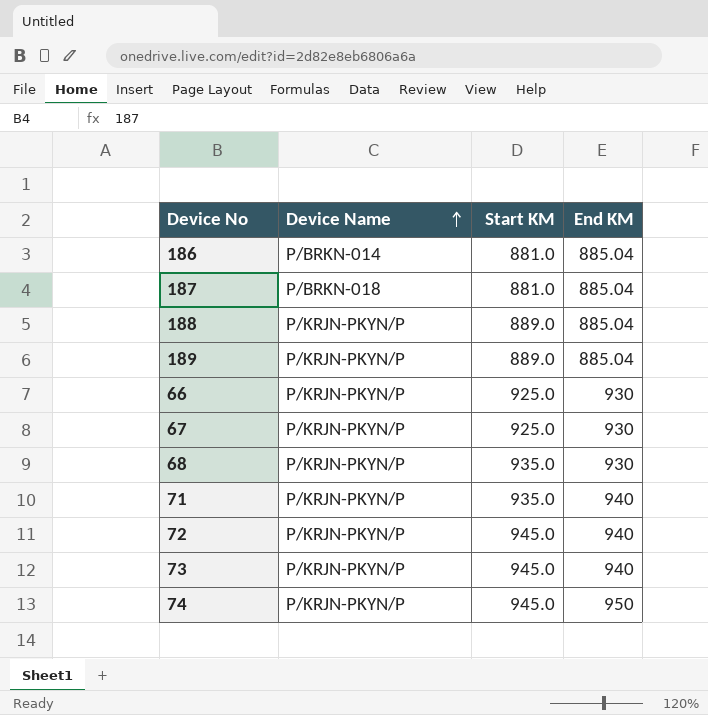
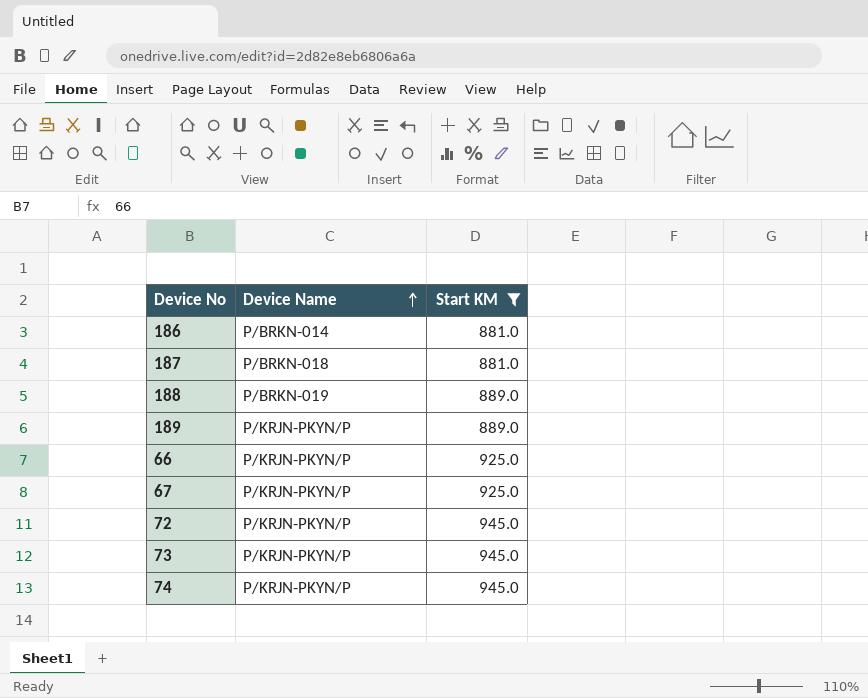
filter: none -> Start KM != 935.0
column End KM | position: 4 -> none
188 | Device Name: P/KRJN-PKYN/P -> P/BRKN-019

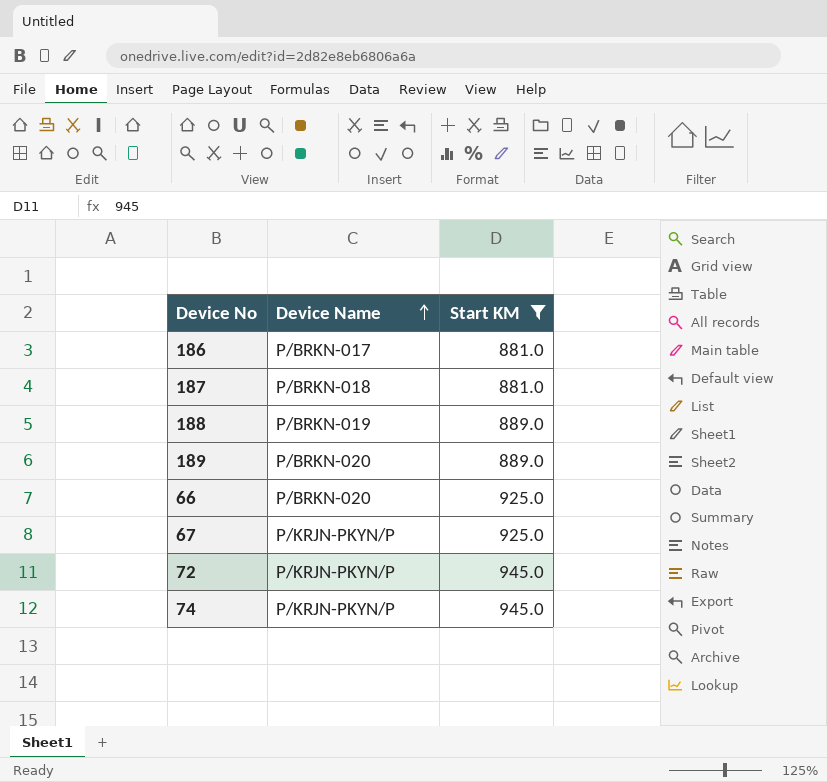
row 73: P/KRJN-PKYN/P | 945.0 -> none
186 | Device Name: P/BRKN-014 -> P/BRKN-017
189 | Device Name: P/KRJN-PKYN/P -> P/BRKN-020
66 | Device Name: P/KRJN-PKYN/P -> P/BRKN-020

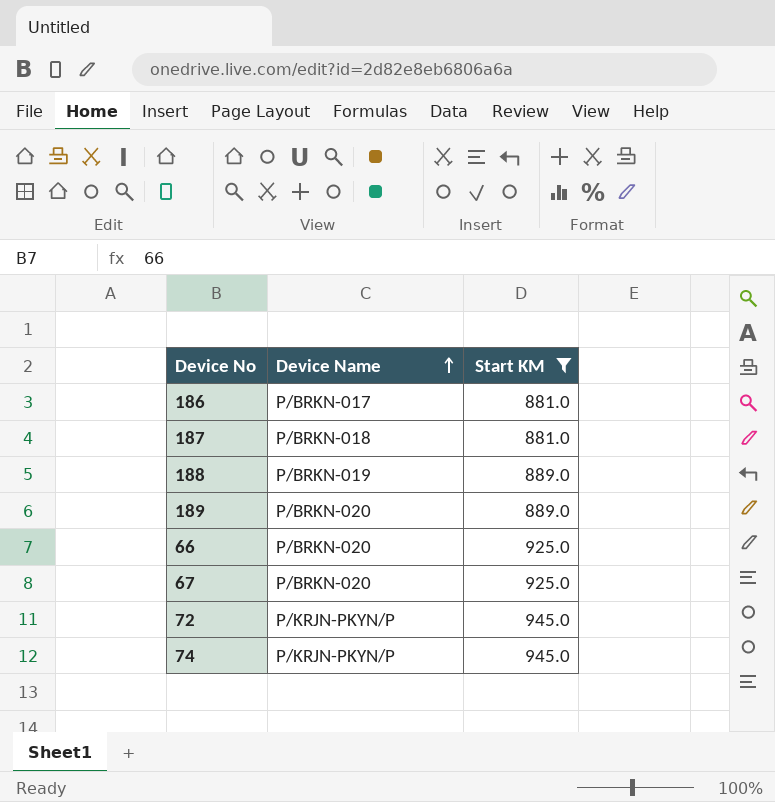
67 | Device Name: P/KRJN-PKYN/P -> P/BRKN-020

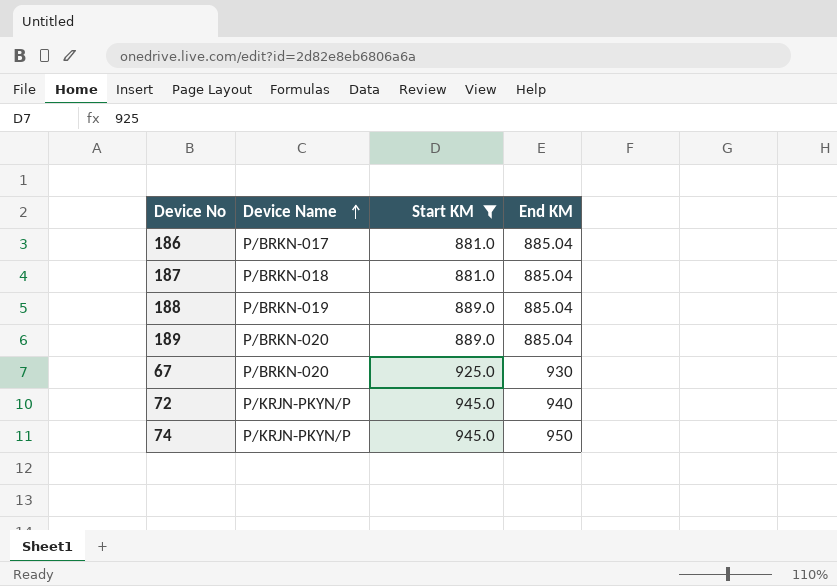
column End KM | position: none -> 4
row 66: P/BRKN-020 | 925.0 -> none

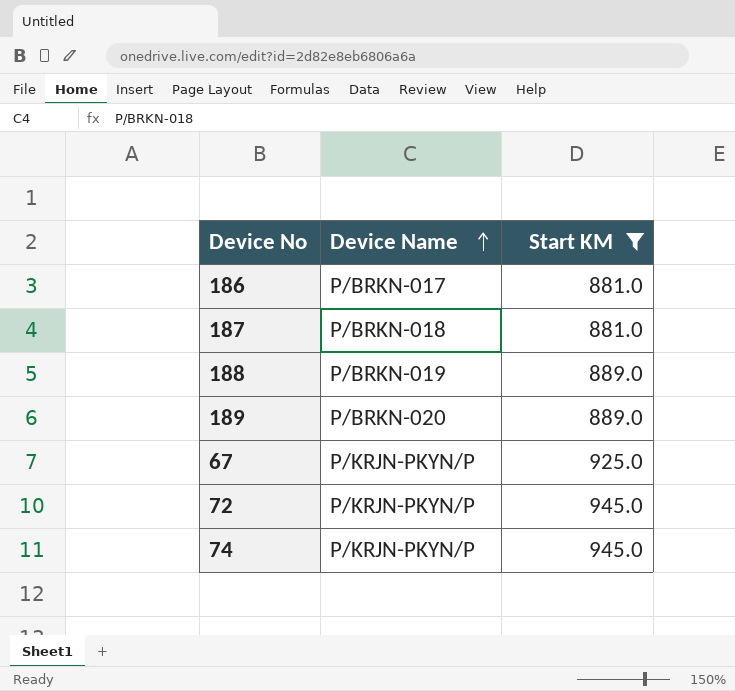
column End KM | position: 4 -> none
67 | Device Name: P/BRKN-020 -> P/KRJN-PKYN/P

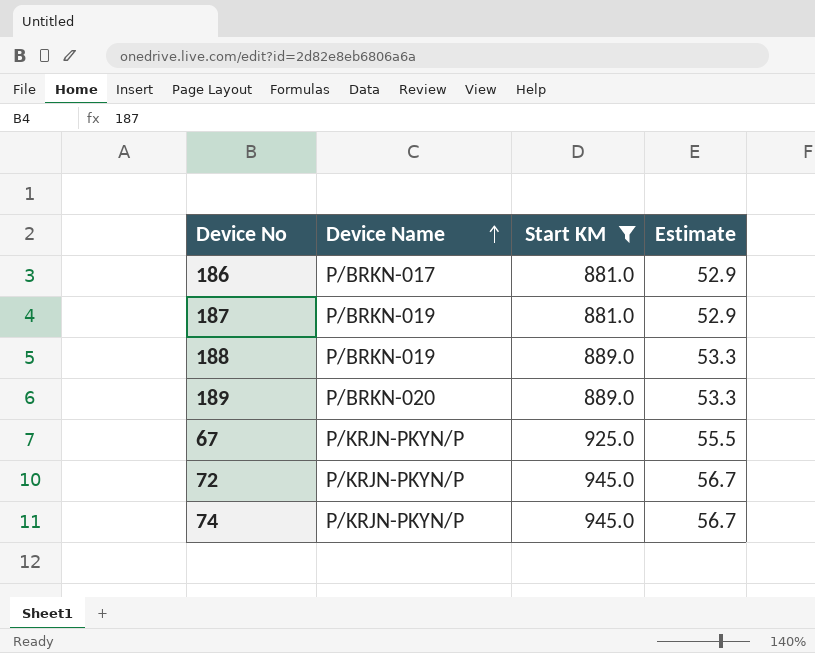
column Estimate | formula: none -> [Start KM] * 0.06
187 | Device Name: P/BRKN-018 -> P/BRKN-019

